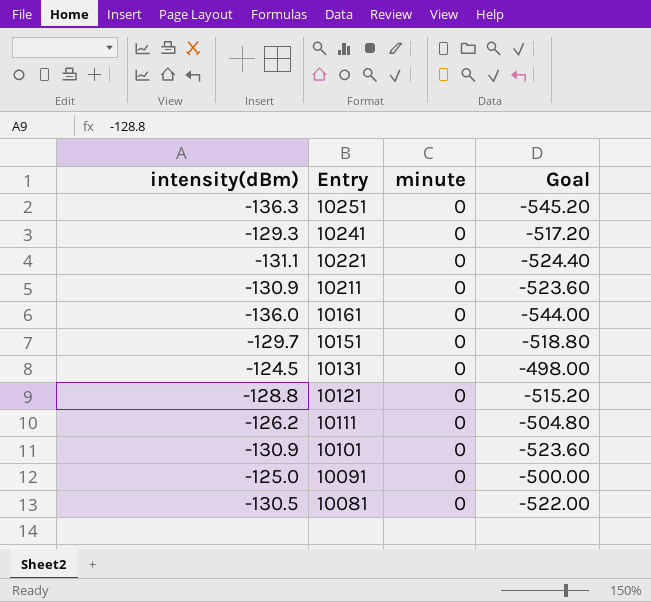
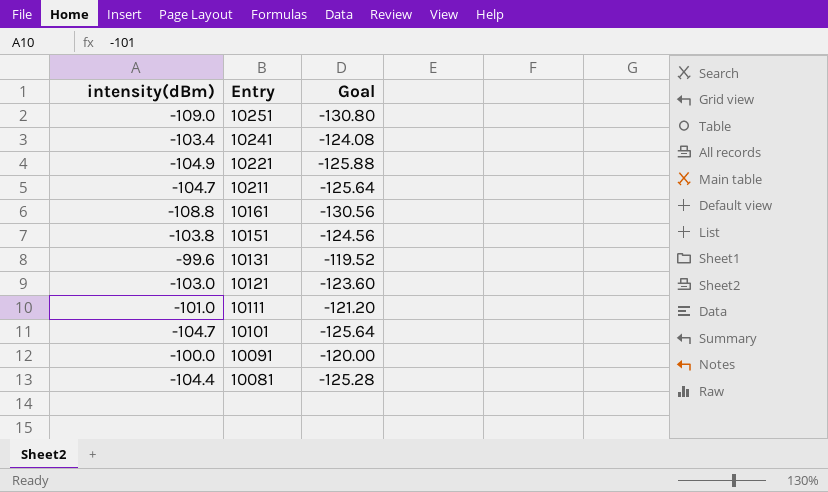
column minute | position: 3 -> none
column Goal | formula: [intensity(dBm)] * 4 -> [intensity(dBm)] * 1.2
10251 | intensity(dBm): -136.3 -> -109.0
10241 | intensity(dBm): -129.3 -> -103.4
10221 | intensity(dBm): -131.1 -> -104.9
10211 | intensity(dBm): -130.9 -> -104.7
10161 | intensity(dBm): -136.0 -> -108.8
10151 | intensity(dBm): -129.7 -> -103.8
10131 | intensity(dBm): -124.5 -> -99.6
10121 | intensity(dBm): -128.8 -> -103.0
10111 | intensity(dBm): -126.2 -> -101.0
10101 | intensity(dBm): -130.9 -> -104.7
10091 | intensity(dBm): -125.0 -> -100.0
10081 | intensity(dBm): -130.5 -> -104.4

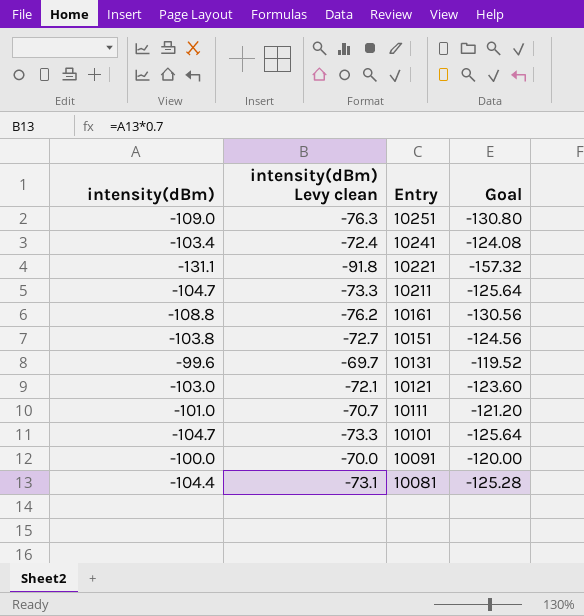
column intensity(dBm) Levy clean | formula: none -> [intensity(dBm)] * 0.7
10221 | intensity(dBm): -104.9 -> -131.1
10221 | Goal: -125.88 -> -157.32

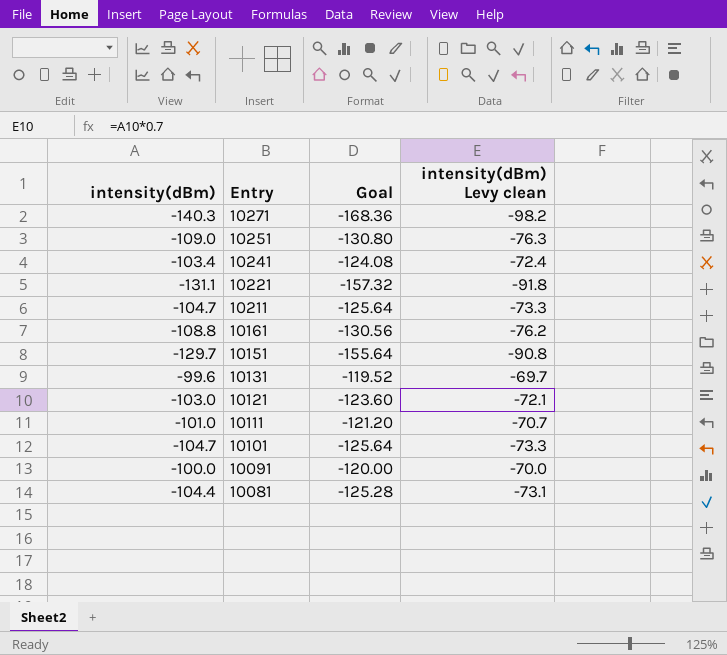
column intensity(dBm) Levy clean | position: 2 -> 4
row 10271: none -> -140.3 | -168.36 | -98.2
10151 | intensity(dBm): -103.8 -> -129.7
10151 | Goal: -124.56 -> -155.64
10151 | intensity(dBm) Levy clean: -72.7 -> -90.8

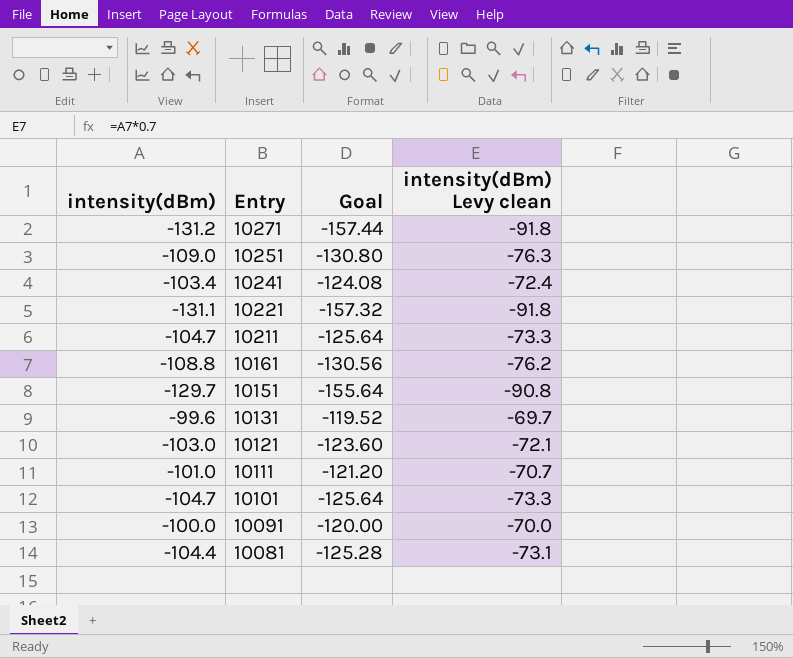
10271 | intensity(dBm): -140.3 -> -131.2
10271 | Goal: -168.36 -> -157.44
10271 | intensity(dBm) Levy clean: -98.2 -> -91.8

